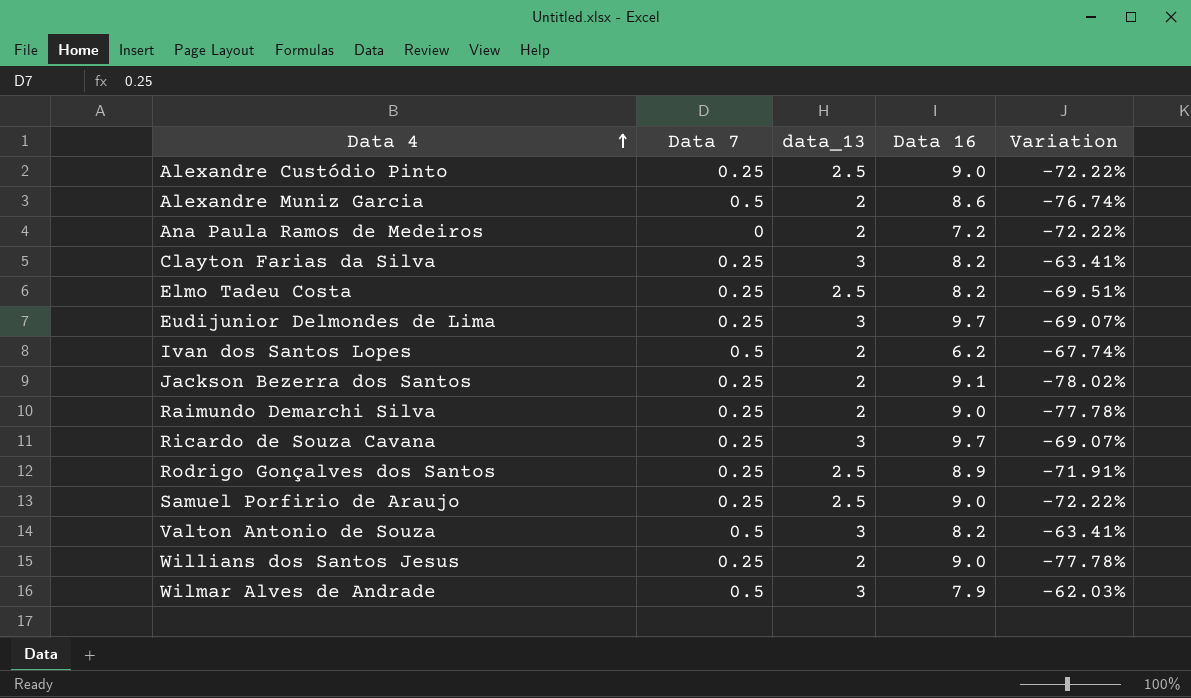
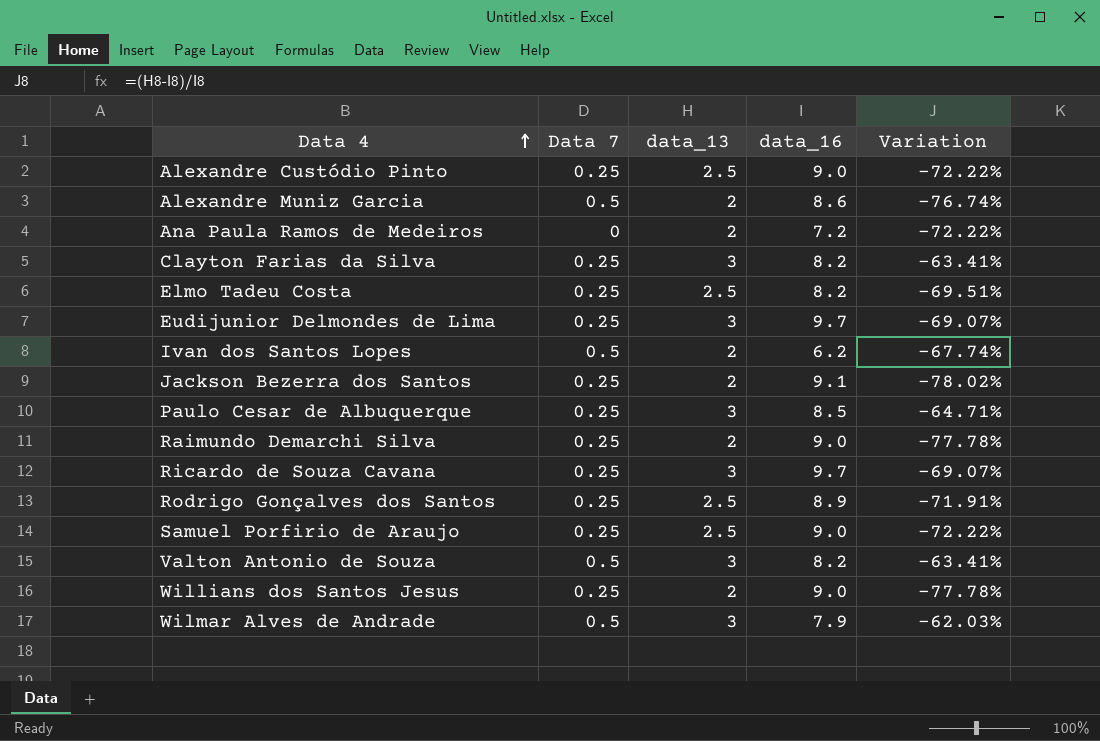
column name: Data 16 -> data_16
row Paulo Cesar de Albuquerque: none -> 0.25 | 3 | 8.5 | -64.71%

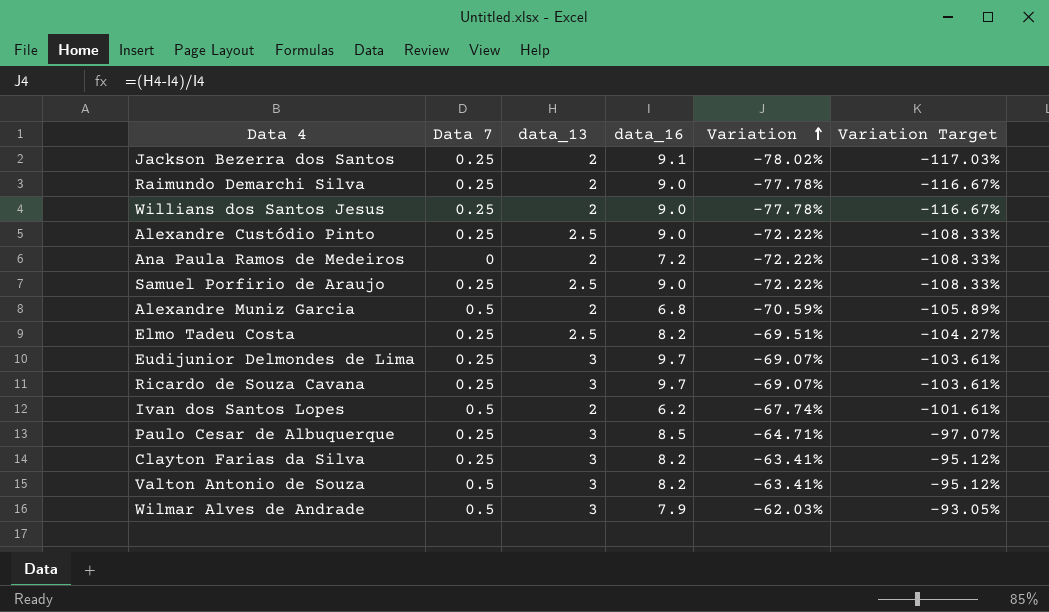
row order: Data 4 ascending -> Variation ascending
column Variation Target | formula: none -> [Variation] * 1.5
row Rodrigo Gonçalves dos Santos: 0.25 | 2.5 | 8.9 | -71.91% -> none
Alexandre Muniz Garcia | data_16: 8.6 -> 6.8
Alexandre Muniz Garcia | Variation: -76.74% -> -70.59%

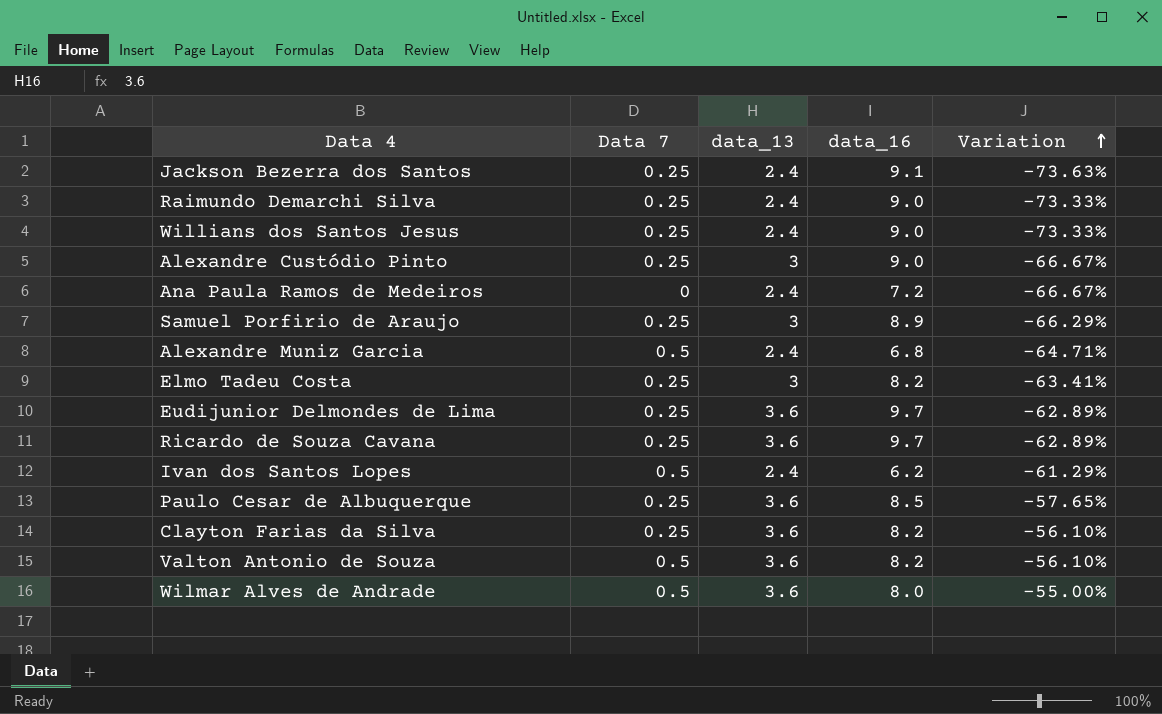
column Variation Target | formula: [Variation] * 1.5 -> none
Jackson Bezerra dos Santos | data_13: 2 -> 2.4
Jackson Bezerra dos Santos | Variation: -78.02% -> -73.63%
Raimundo Demarchi Silva | data_13: 2 -> 2.4
Raimundo Demarchi Silva | Variation: -77.78% -> -73.33%
Willians dos Santos Jesus | data_13: 2 -> 2.4
Willians dos Santos Jesus | Variation: -77.78% -> -73.33%
Alexandre Custódio Pinto | data_13: 2.5 -> 3
Alexandre Custódio Pinto | Variation: -72.22% -> -66.67%
Ana Paula Ramos de Medeiros | data_13: 2 -> 2.4
Ana Paula Ramos de Medeiros | Variation: -72.22% -> -66.67%
Samuel Porfirio de Araujo | data_13: 2.5 -> 3
Samuel Porfirio de Araujo | data_16: 9.0 -> 8.9
Samuel Porfirio de Araujo | Variation: -72.22% -> -66.29%
Alexandre Muniz Garcia | data_13: 2 -> 2.4
Alexandre Muniz Garcia | Variation: -70.59% -> -64.71%
Elmo Tadeu Costa | data_13: 2.5 -> 3
Elmo Tadeu Costa | Variation: -69.51% -> -63.41%
Eudijunior Delmondes de Lima | data_13: 3 -> 3.6
Eudijunior Delmondes de Lima | Variation: -69.07% -> -62.89%
Ricardo de Souza Cavana | data_13: 3 -> 3.6
Ricardo de Souza Cavana | Variation: -69.07% -> -62.89%
Ivan dos Santos Lopes | data_13: 2 -> 2.4
Ivan dos Santos Lopes | Variation: -67.74% -> -61.29%
Paulo Cesar de Albuquerque | data_13: 3 -> 3.6
Paulo Cesar de Albuquerque | Variation: -64.71% -> -57.65%
Clayton Farias da Silva | data_13: 3 -> 3.6
Clayton Farias da Silva | Variation: -63.41% -> -56.10%
Valton Antonio de Souza | data_13: 3 -> 3.6
Valton Antonio de Souza | Variation: -63.41% -> -56.10%
Wilmar Alves de Andrade | data_13: 3 -> 3.6
Wilmar Alves de Andrade | data_16: 7.9 -> 8.0
Wilmar Alves de Andrade | Variation: -62.03% -> -55.00%

